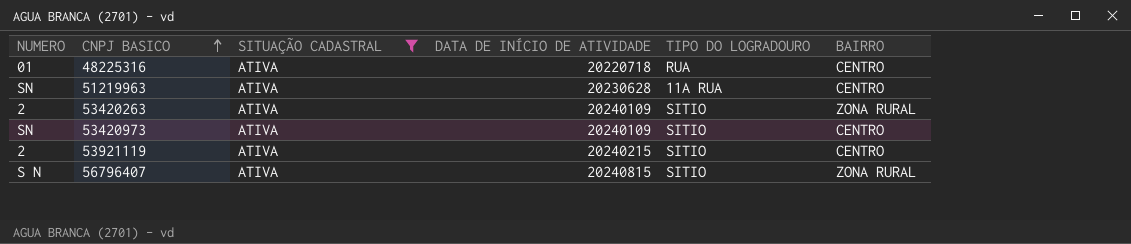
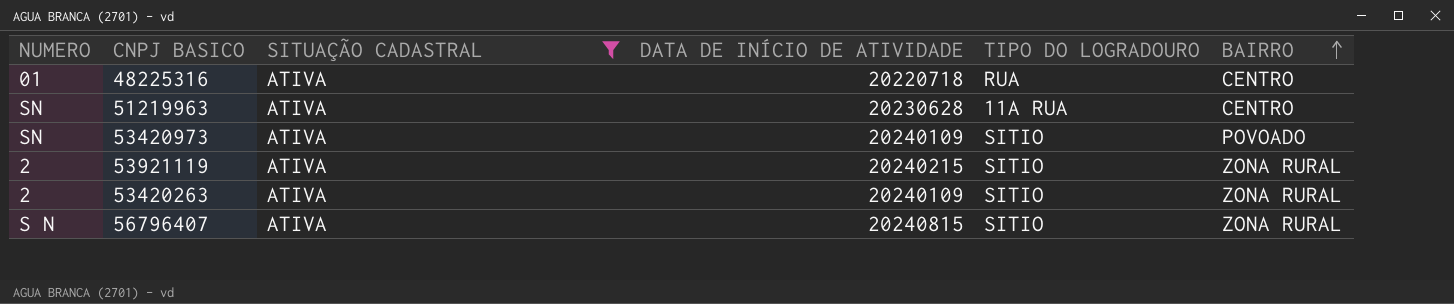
row order: CNPJ BASICO ascending -> BAIRRO ascending
53420973 | BAIRRO: CENTRO -> POVOADO
53921119 | BAIRRO: CENTRO -> ZONA RURAL

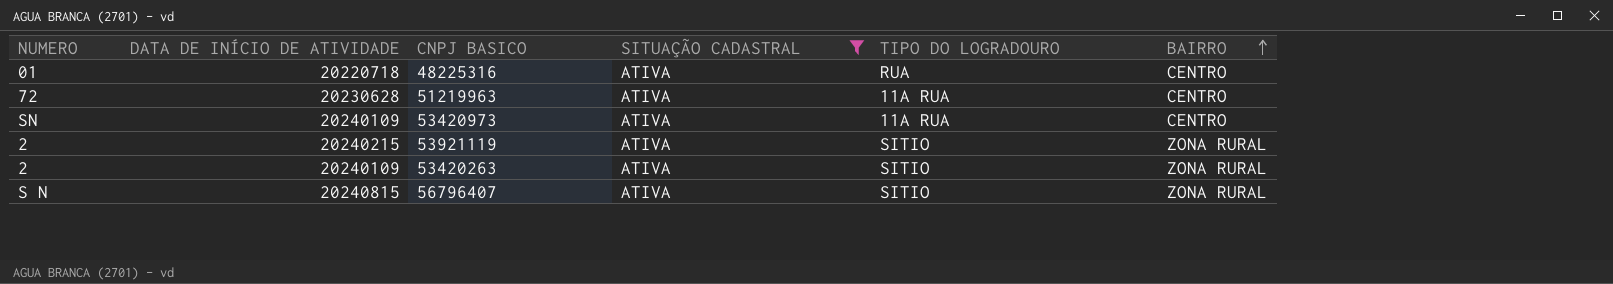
column DATA DE INÍCIO DE ATIVIDADE | position: 4 -> 2
51219963 | NUMERO: SN -> 72
53420973 | TIPO DO LOGRADOURO: SITIO -> 11A RUA
53420973 | BAIRRO: POVOADO -> CENTRO

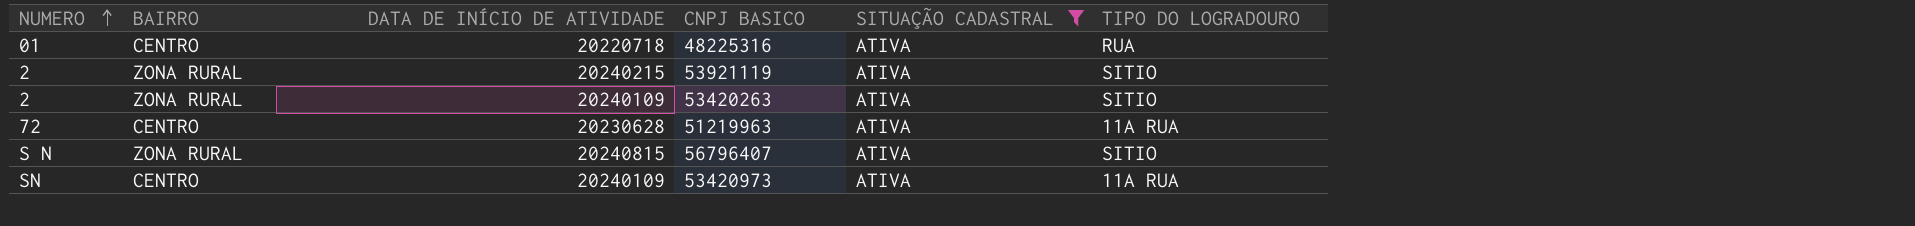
row order: BAIRRO ascending -> NUMERO ascending
column BAIRRO | position: 6 -> 2

